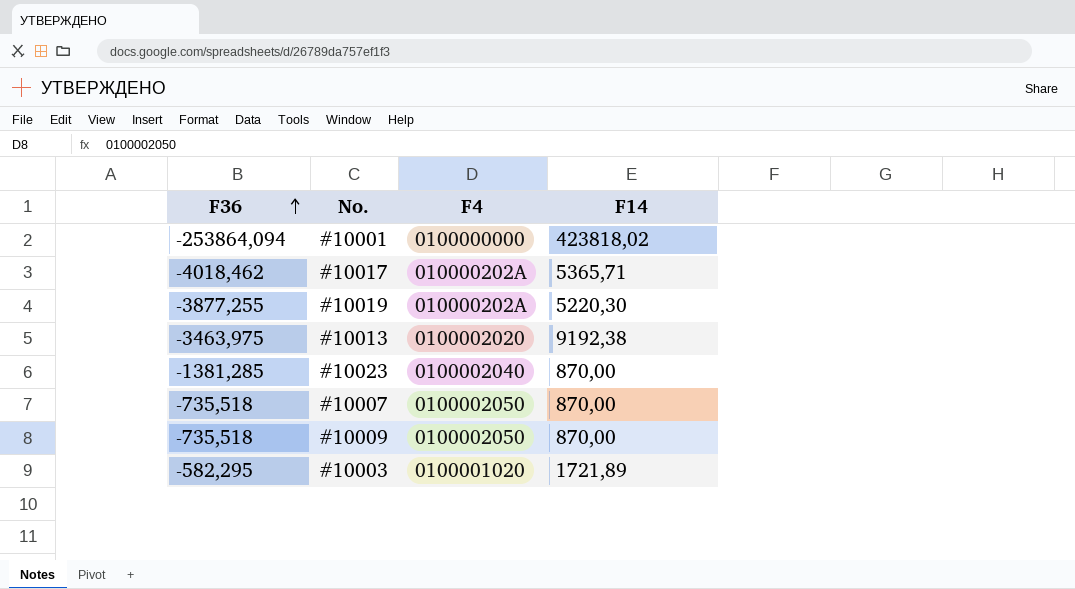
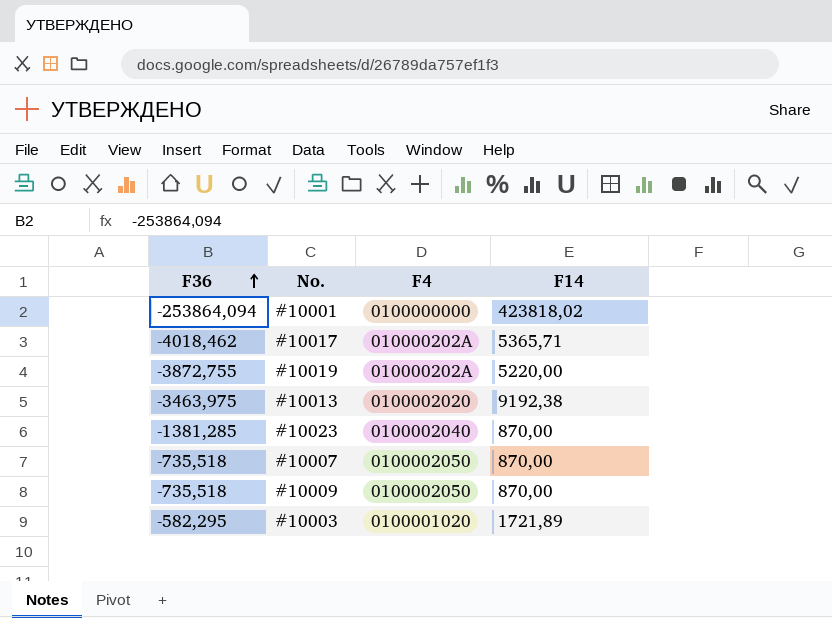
#10019 | F36: -3877,255 -> -3872,755
#10019 | F14: 5220,30 -> 5220,00

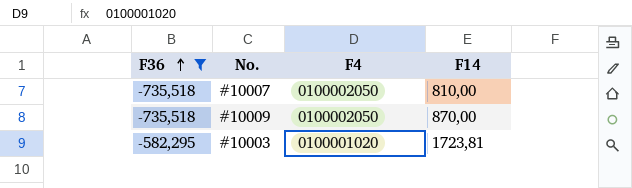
filter: none -> F36 >= -735,518
#10007 | F14: 870,00 -> 810,00
#10003 | F14: 1721,89 -> 1723,81

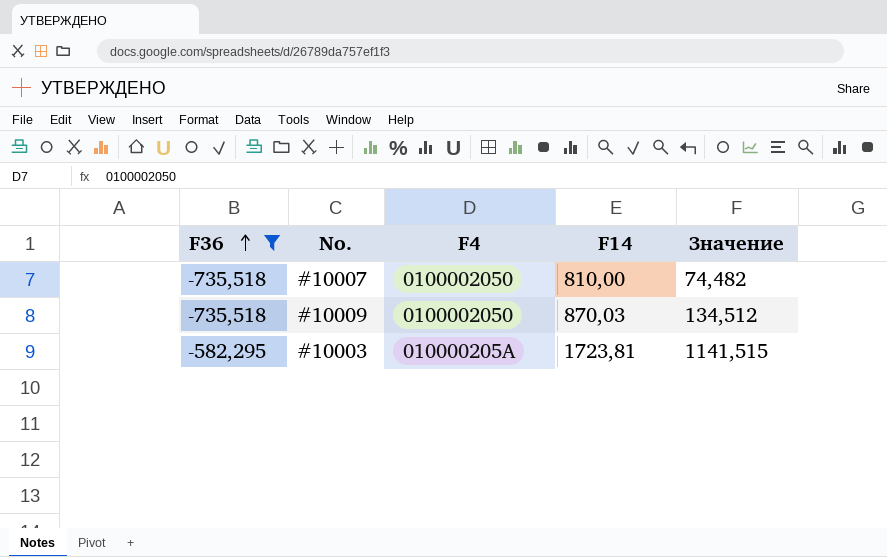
column Значение | formula: none -> [F36] + [F14]
#10009 | F14: 870,00 -> 870,03
#10003 | F4: 0100001020 -> 010000205A

